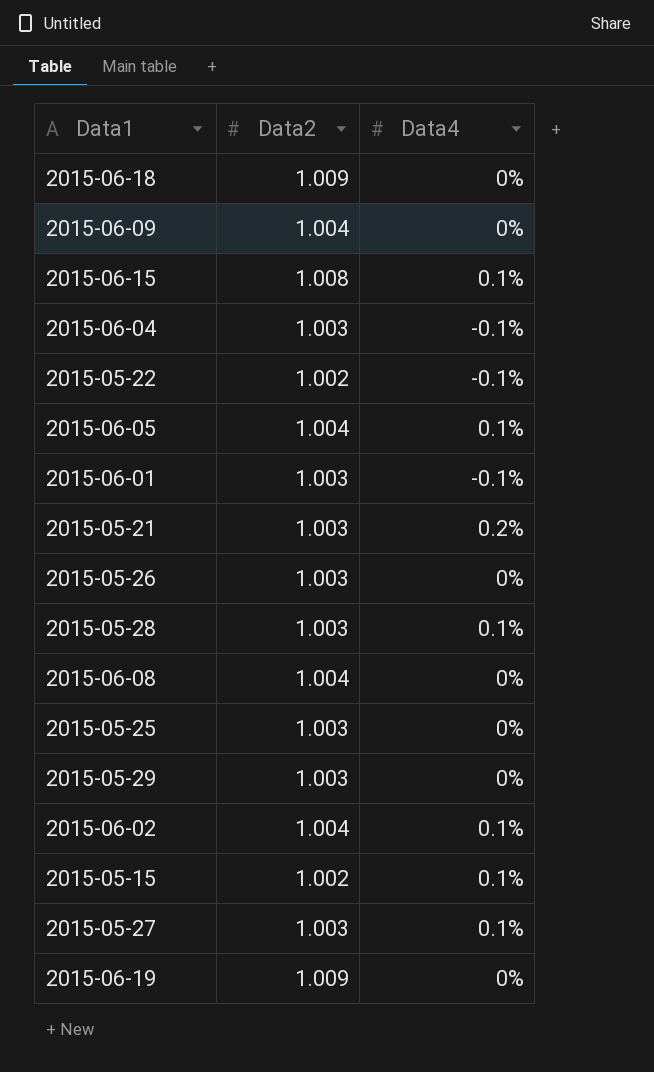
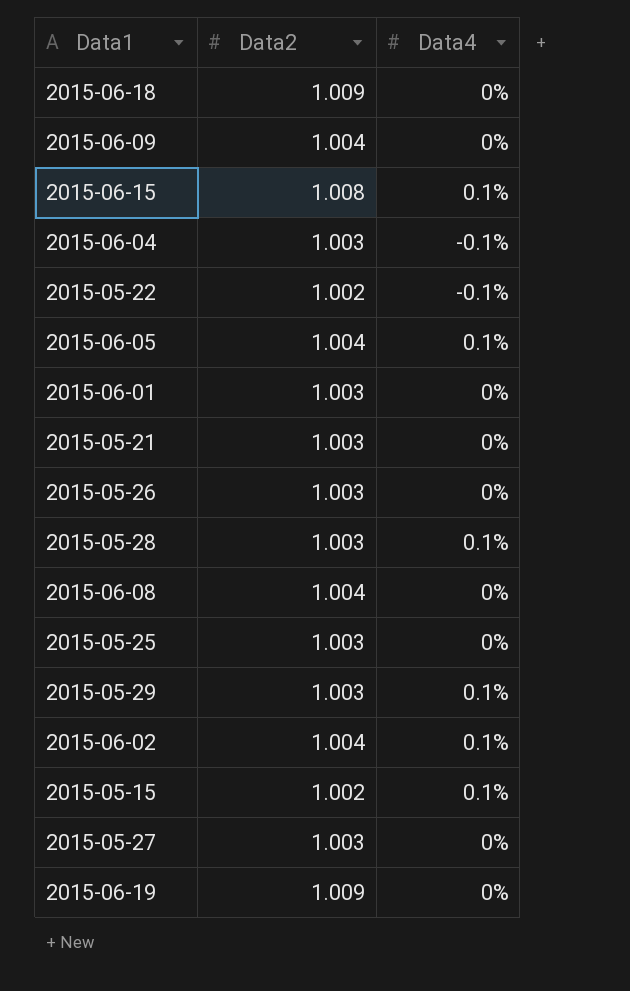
2015-06-01 | Data4: -0.1% -> 0%
2015-05-21 | Data4: 0.2% -> 0%
2015-05-29 | Data4: 0% -> 0.1%
2015-05-27 | Data4: 0.1% -> 0%

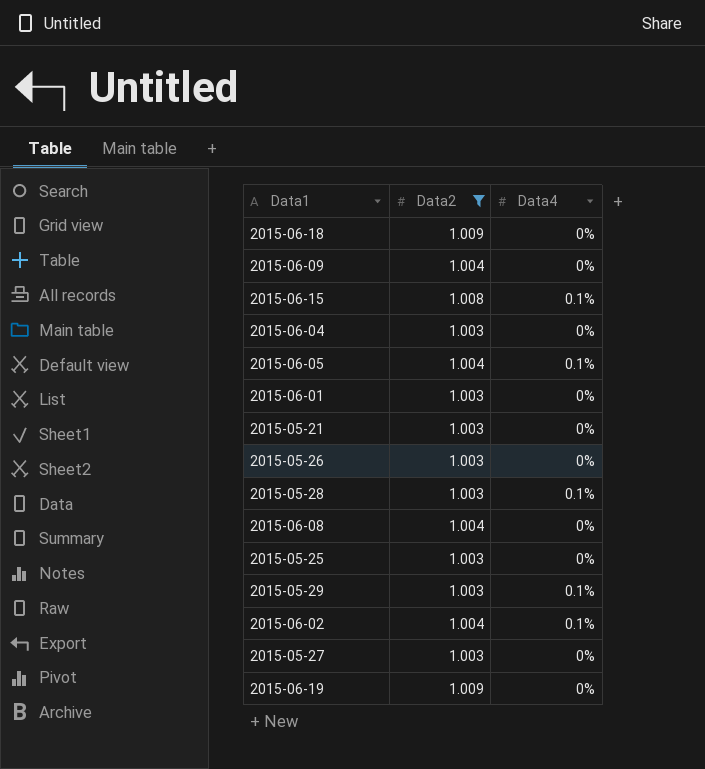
filter: none -> Data2 != 1.002
2015-06-04 | Data4: -0.1% -> 0%

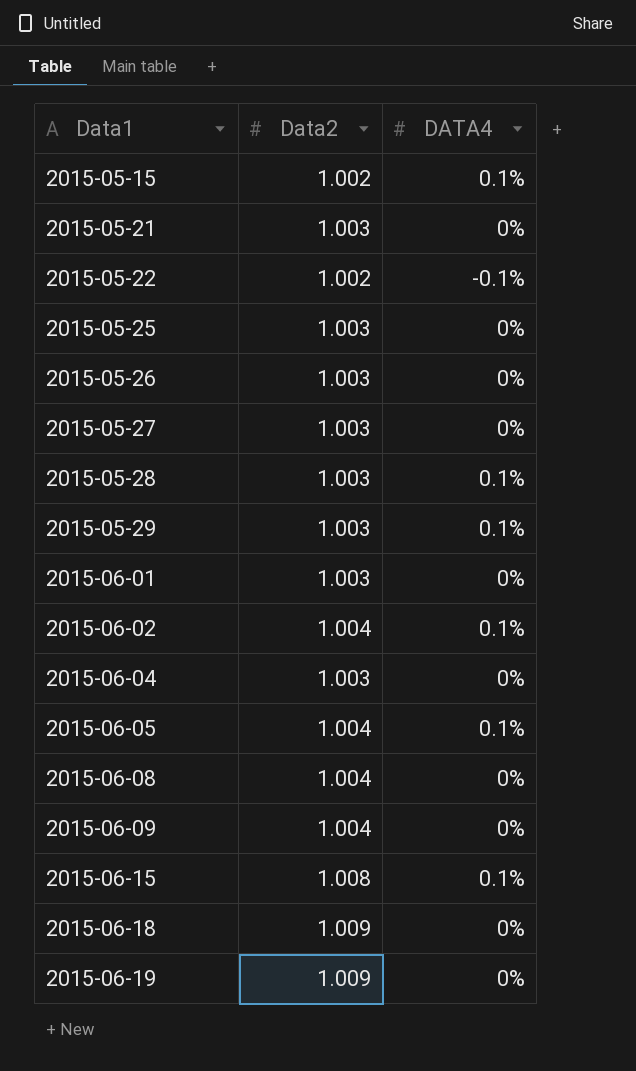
filter: Data2 != 1.002 -> none
row order: none -> Data1 ascending
column name: Data4 -> DATA4

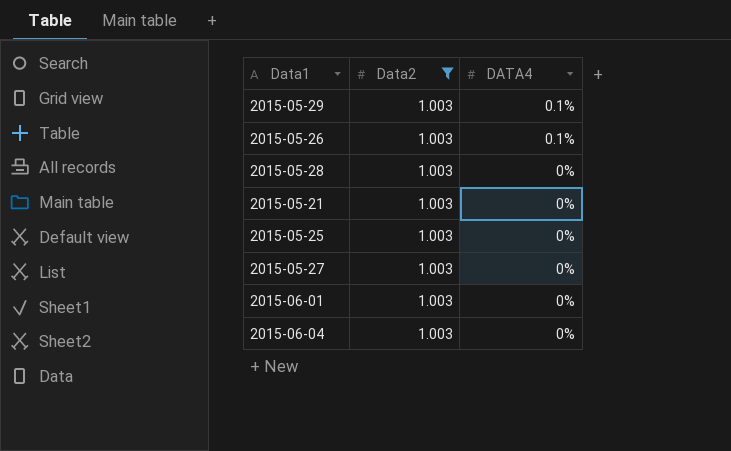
filter: none -> Data2 = 1.003
row order: Data1 ascending -> DATA4 descending
2015-05-26 | DATA4: 0% -> 0.1%
2015-05-28 | DATA4: 0.1% -> 0%

